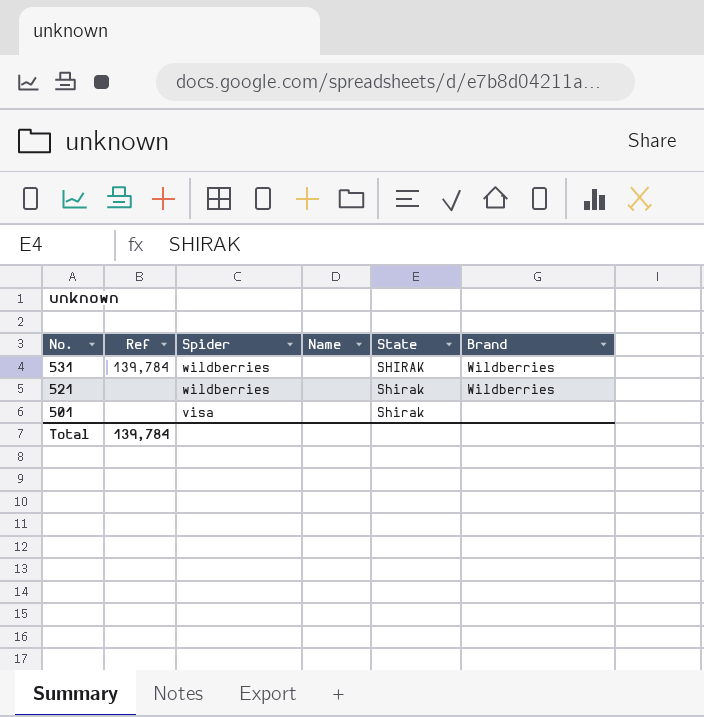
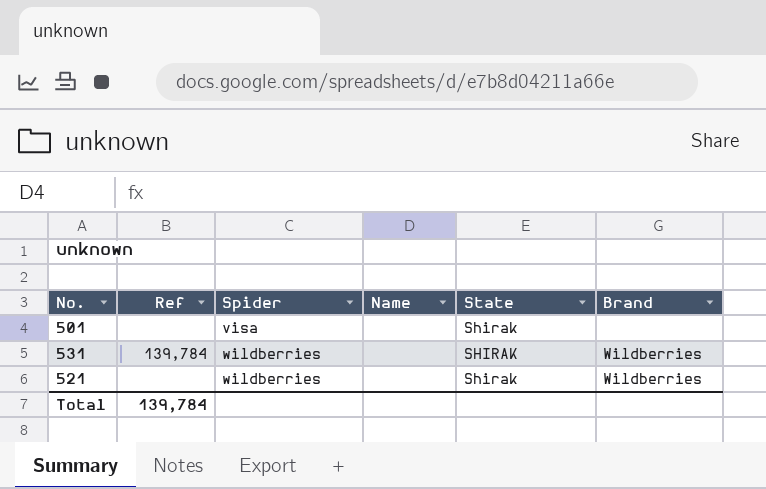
row order: No. descending -> Spider ascending

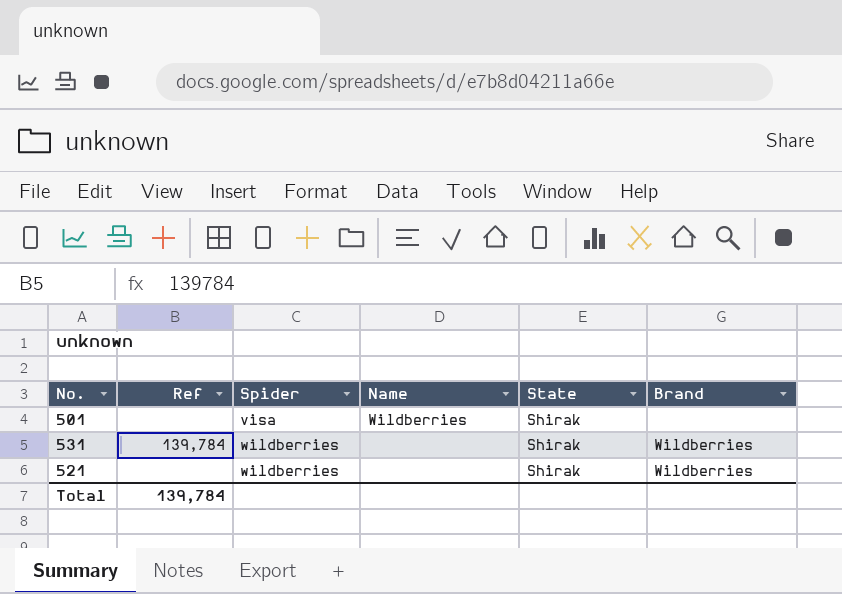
501 | Name: none -> Wildberries
531 | State: SHIRAK -> Shirak

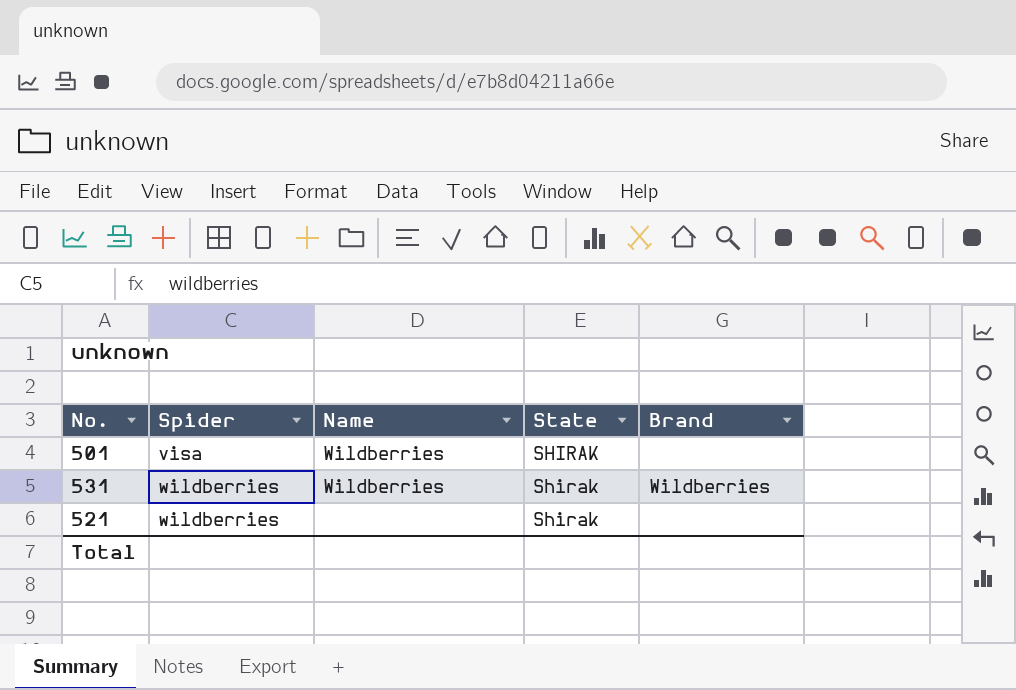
column Ref | position: 2 -> none
501 | State: Shirak -> SHIRAK
531 | Name: none -> Wildberries
521 | Brand: Wildberries -> none

